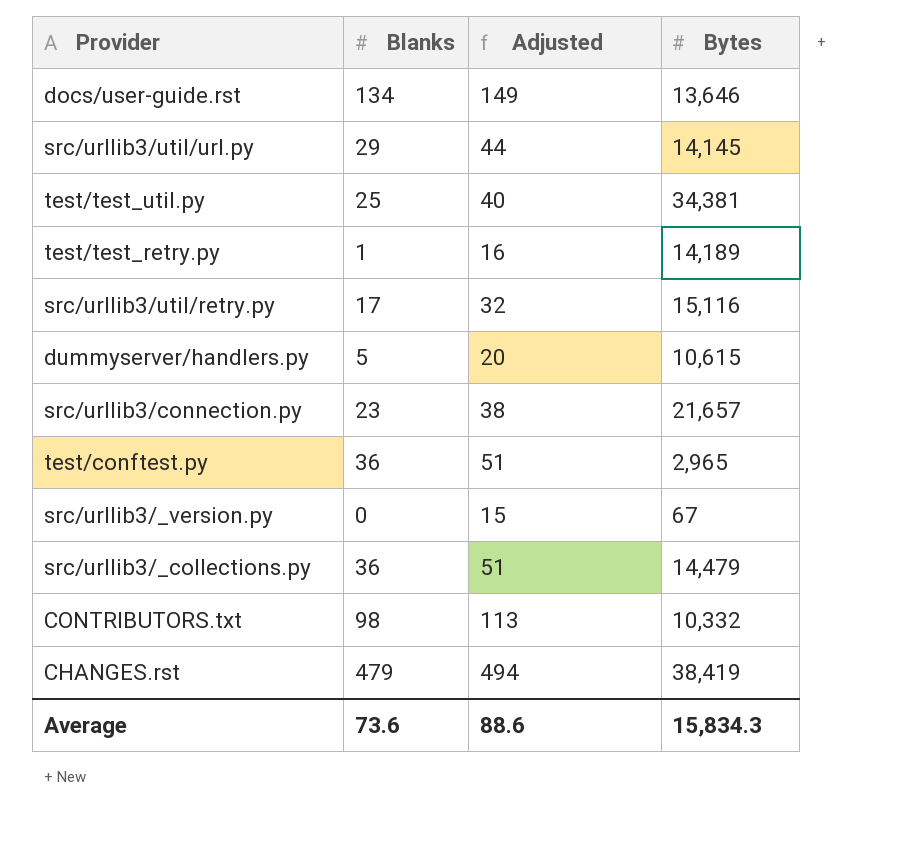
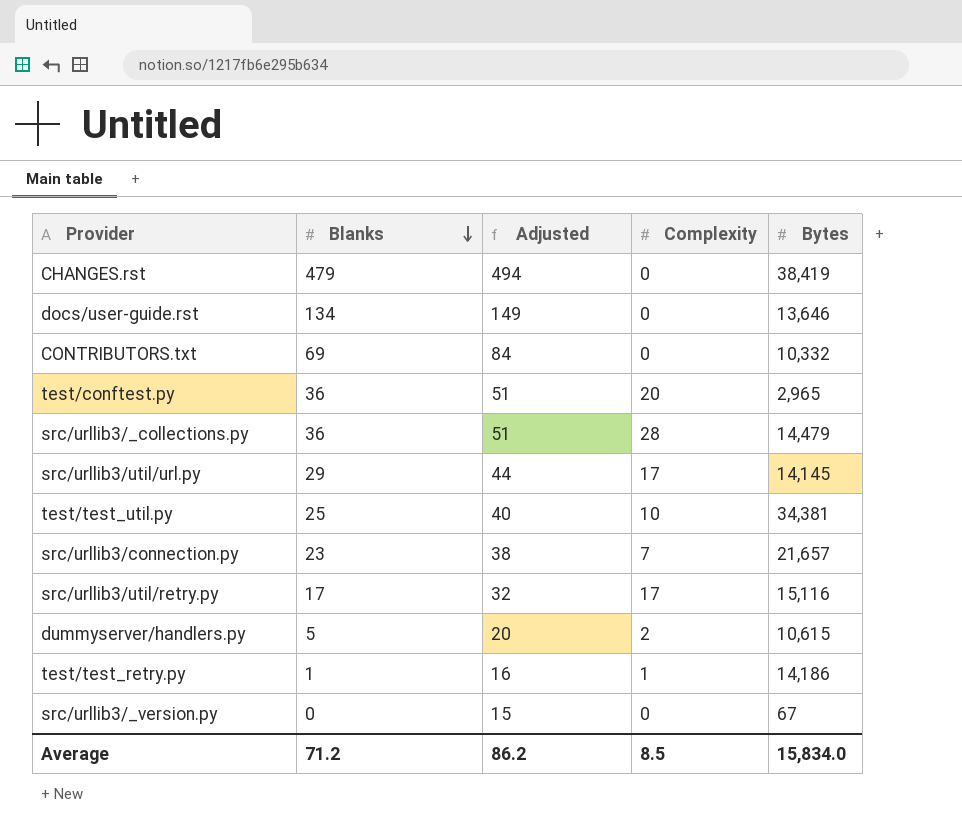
row order: none -> Blanks descending
column Complexity | position: none -> 4
CONTRIBUTORS.txt | Blanks: 98 -> 69
CONTRIBUTORS.txt | Adjusted: 113 -> 84
test/test_retry.py | Bytes: 14,189 -> 14,186
Average | Blanks: 73.6 -> 71.2
Average | Adjusted: 88.6 -> 86.2
Average | Bytes: 15,834.3 -> 15,834.0

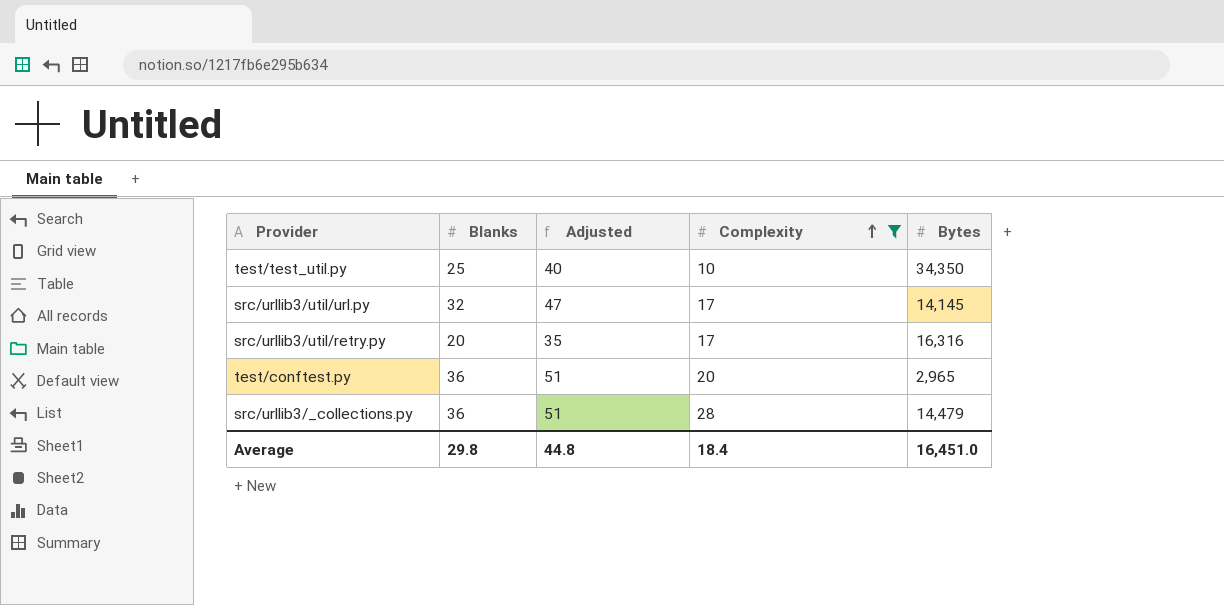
filter: none -> Complexity >= 10
row order: Blanks descending -> Complexity ascending
test/test_util.py | Bytes: 34,381 -> 34,350
src/urllib3/util/url.py | Blanks: 29 -> 32
src/urllib3/util/url.py | Adjusted: 44 -> 47
src/urllib3/util/retry.py | Blanks: 17 -> 20
src/urllib3/util/retry.py | Adjusted: 32 -> 35
src/urllib3/util/retry.py | Bytes: 15,116 -> 16,316
Average | Blanks: 71.2 -> 29.8
Average | Adjusted: 86.2 -> 44.8
Average | Complexity: 8.5 -> 18.4
Average | Bytes: 15,834.0 -> 16,451.0

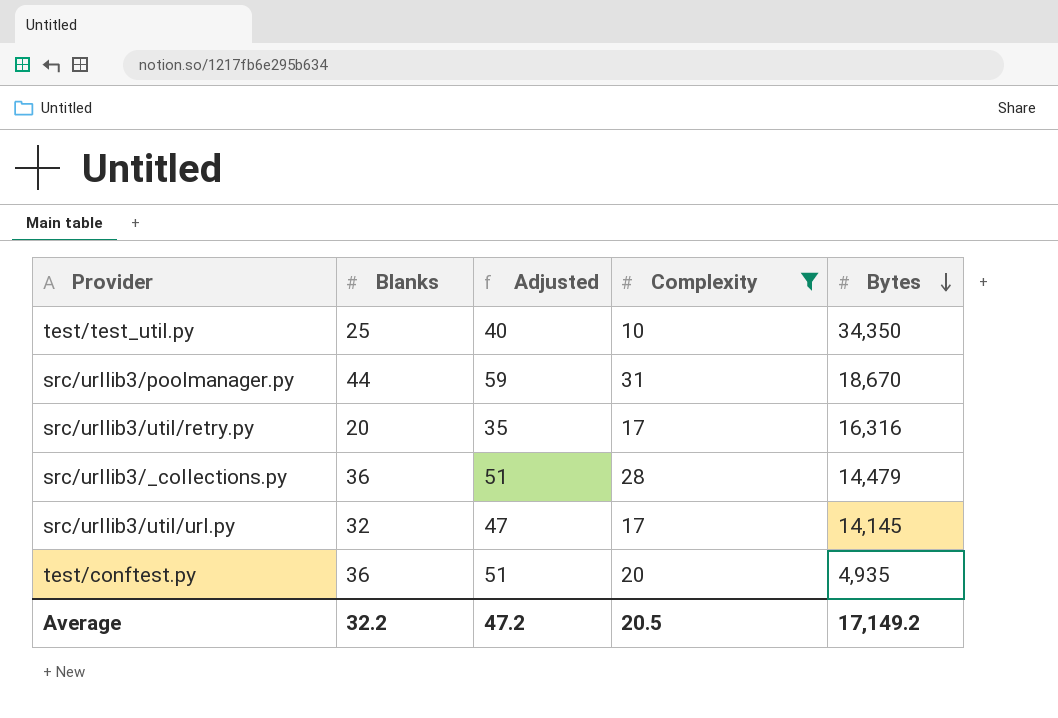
row order: Complexity ascending -> Bytes descending
row src/urllib3/poolmanager.py: none -> 44 | 59 | 31 | 18,670
test/conftest.py | Bytes: 2,965 -> 4,935
Average | Blanks: 29.8 -> 32.2
Average | Adjusted: 44.8 -> 47.2
Average | Complexity: 18.4 -> 20.5
Average | Bytes: 16,451.0 -> 17,149.2

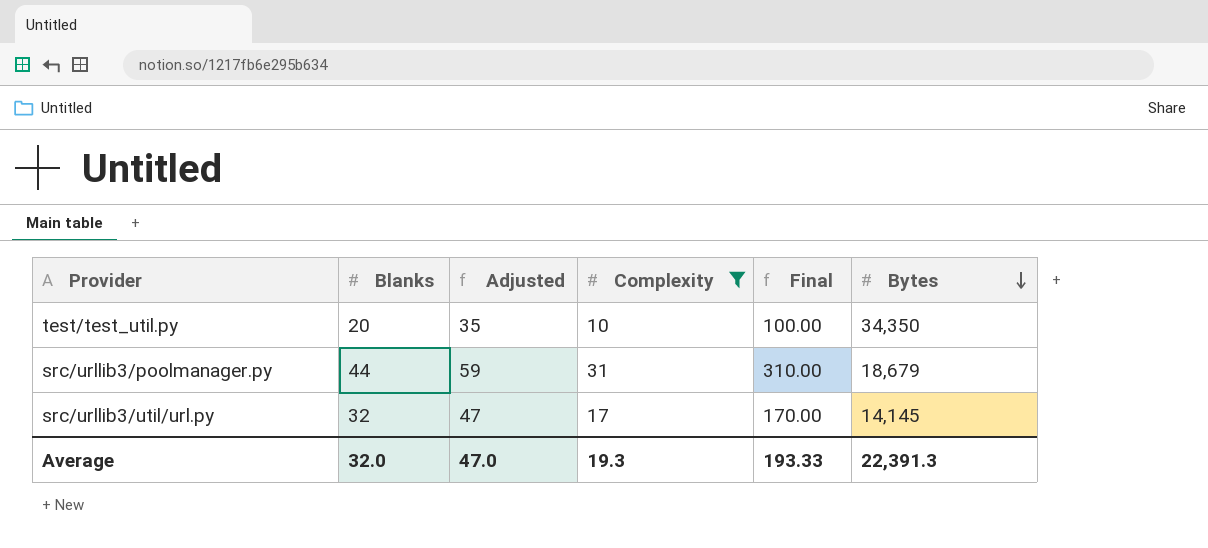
column Final | formula: none -> [Complexity] * 10
row src/urllib3/util/retry.py: 20 | 35 | 17 | 16,316 -> none
row src/urllib3/_collections.py: 36 | 51 | 28 | 14,479 -> none
row test/conftest.py: 36 | 51 | 20 | 4,935 -> none
test/test_util.py | Blanks: 25 -> 20
test/test_util.py | Adjusted: 40 -> 35
src/urllib3/poolmanager.py | Bytes: 18,670 -> 18,679
Average | Blanks: 32.2 -> 32.0
Average | Adjusted: 47.2 -> 47.0
Average | Complexity: 20.5 -> 19.3
Average | Bytes: 17,149.2 -> 22,391.3

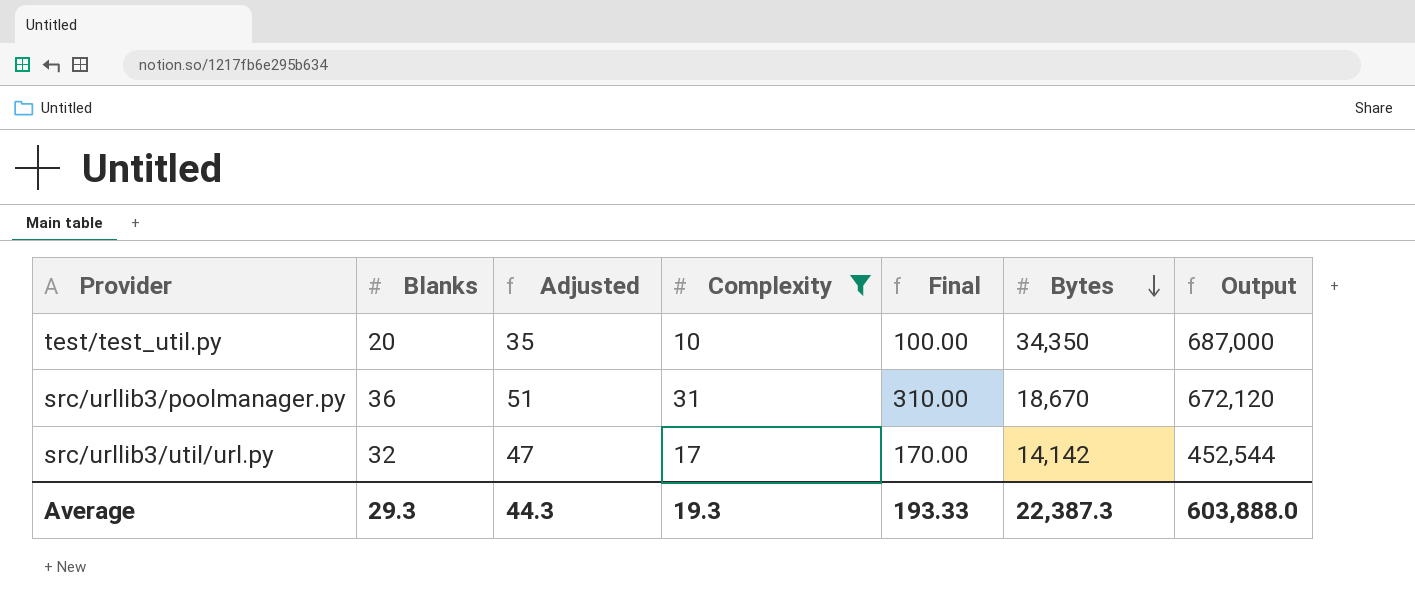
column Output | formula: none -> [Blanks] * [Bytes]
src/urllib3/poolmanager.py | Blanks: 44 -> 36
src/urllib3/poolmanager.py | Adjusted: 59 -> 51
src/urllib3/poolmanager.py | Bytes: 18,679 -> 18,670
src/urllib3/util/url.py | Bytes: 14,145 -> 14,142
Average | Blanks: 32.0 -> 29.3
Average | Adjusted: 47.0 -> 44.3
Average | Bytes: 22,391.3 -> 22,387.3

